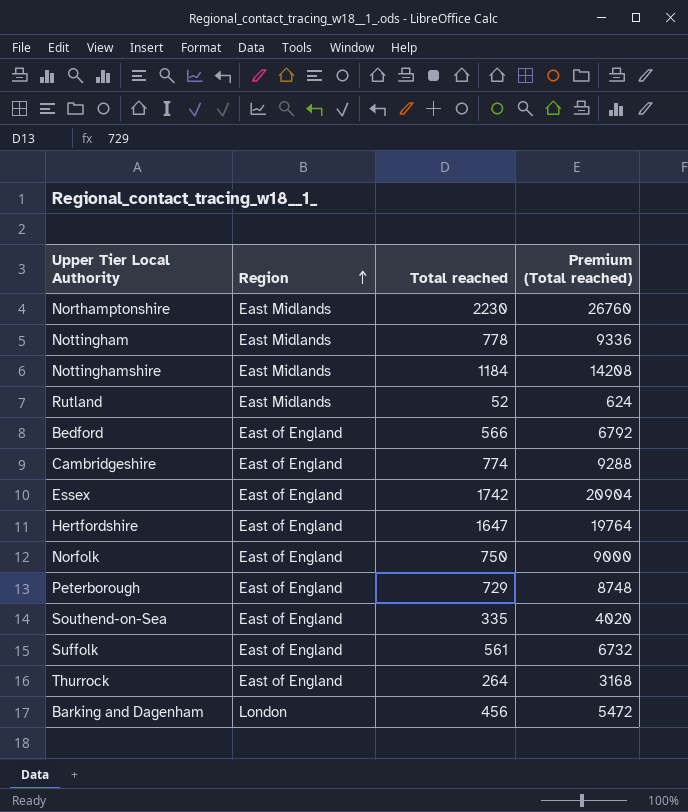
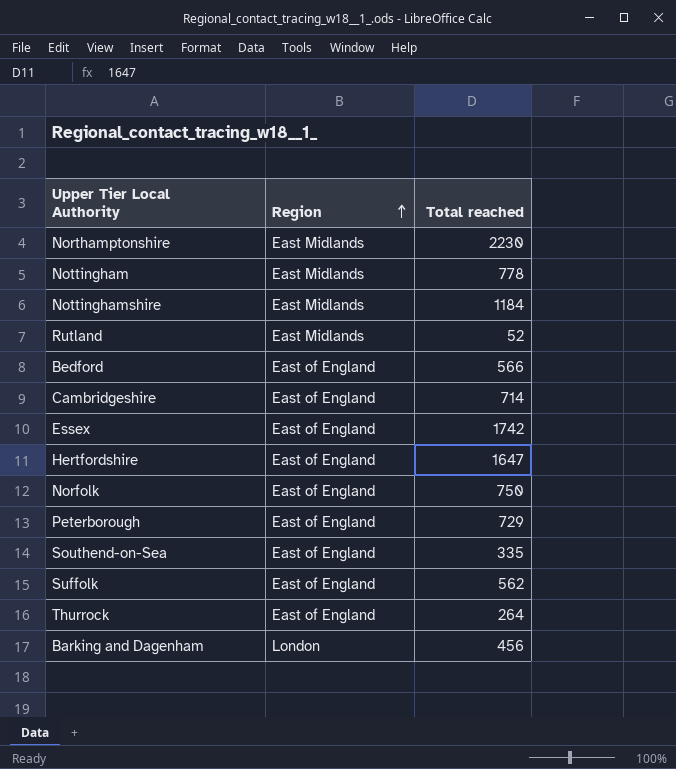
column Premium (Total reached) | formula: [Total reached] * 12 -> none
Cambridgeshire | Total reached: 774 -> 714
Suffolk | Total reached: 561 -> 562

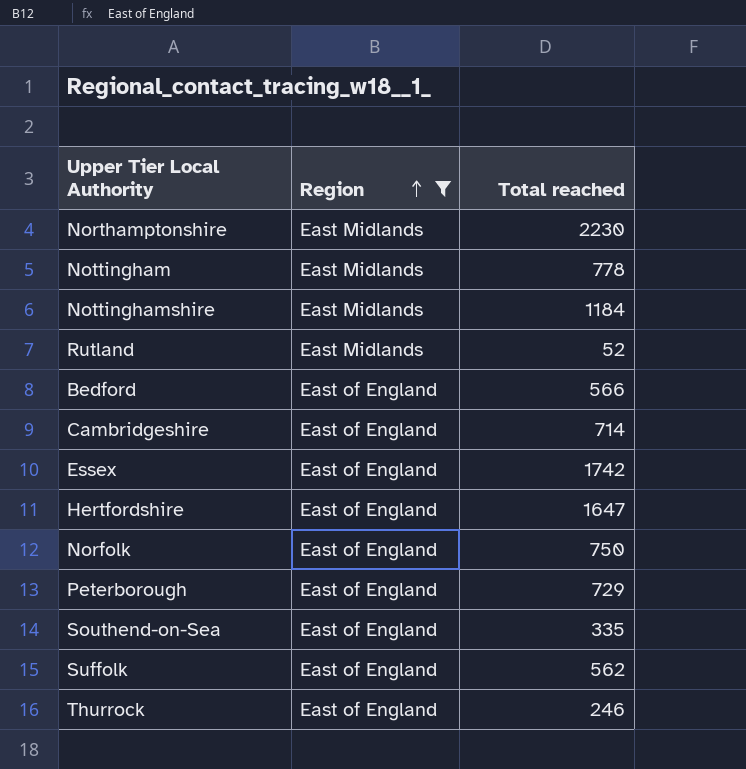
filter: none -> Region != London
Thurrock | Total reached: 264 -> 246

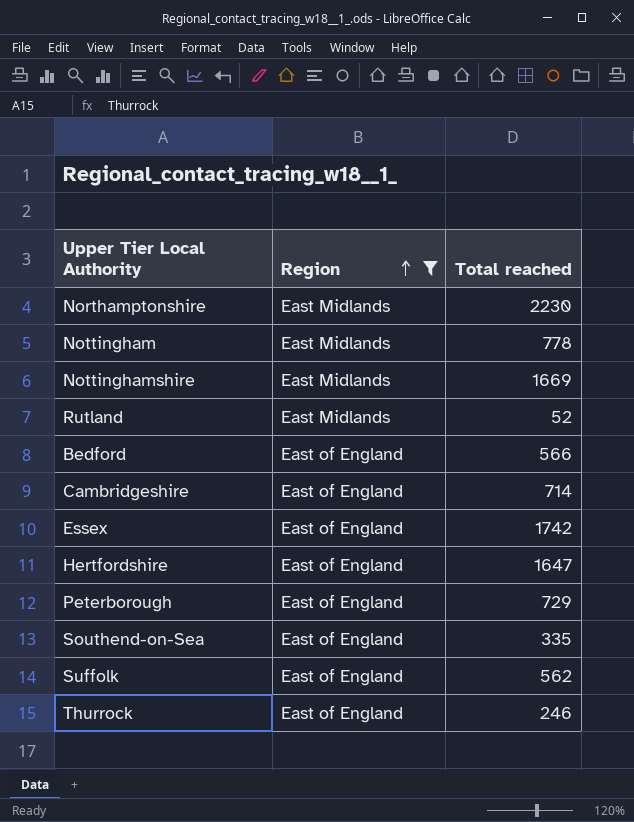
row Norfolk: East of England | 750 -> none
Nottinghamshire | Total reached: 1184 -> 1669

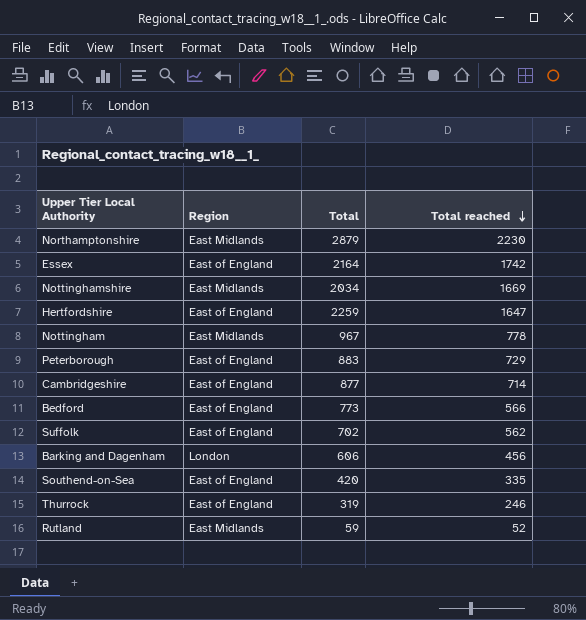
filter: Region != London -> none
row order: Region ascending -> Total reached descending
column Total | position: none -> 3

